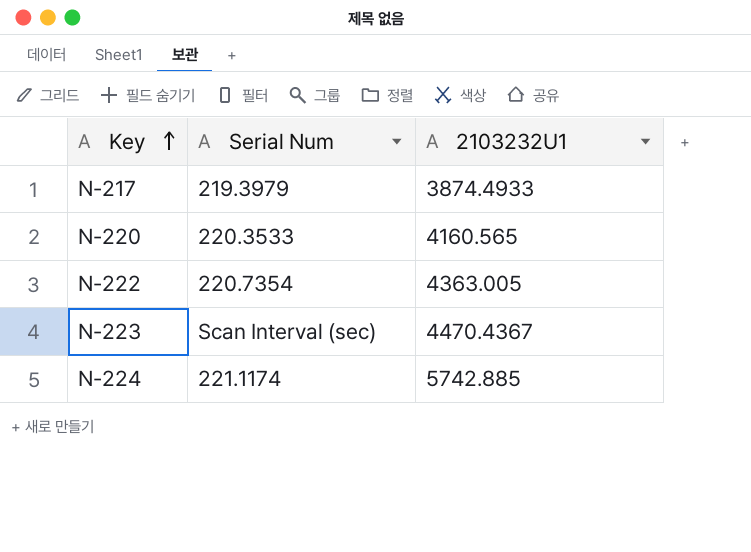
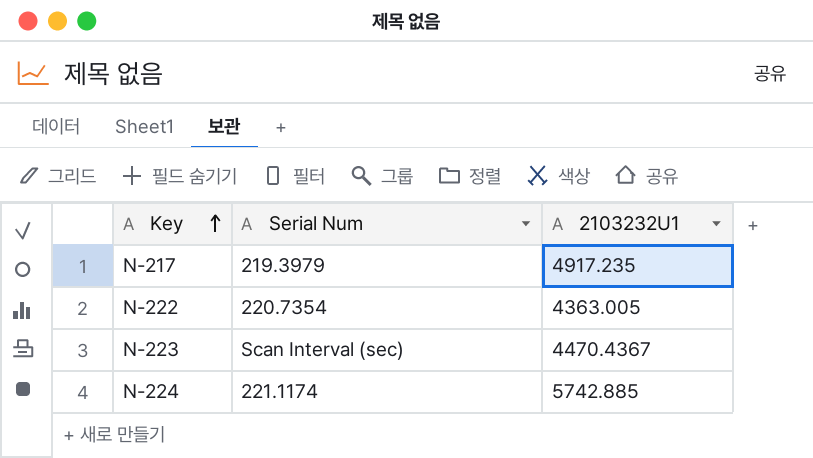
row N-220: 220.3533 | 4160.565 -> none
N-217 | 2103232U1: 3874.4933 -> 4917.235

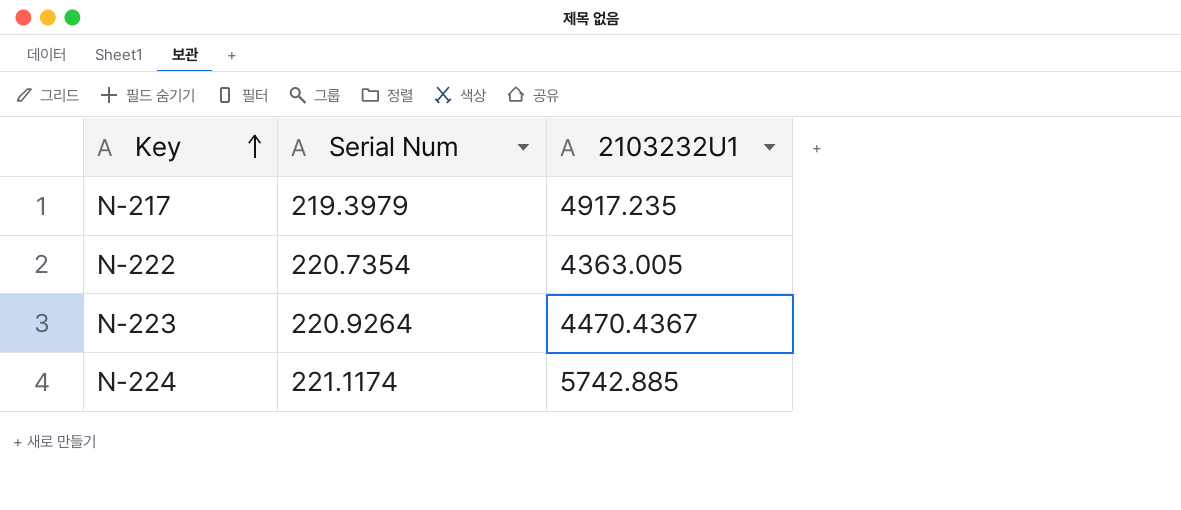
N-223 | Serial Num: Scan Interval (sec) -> 220.9264

